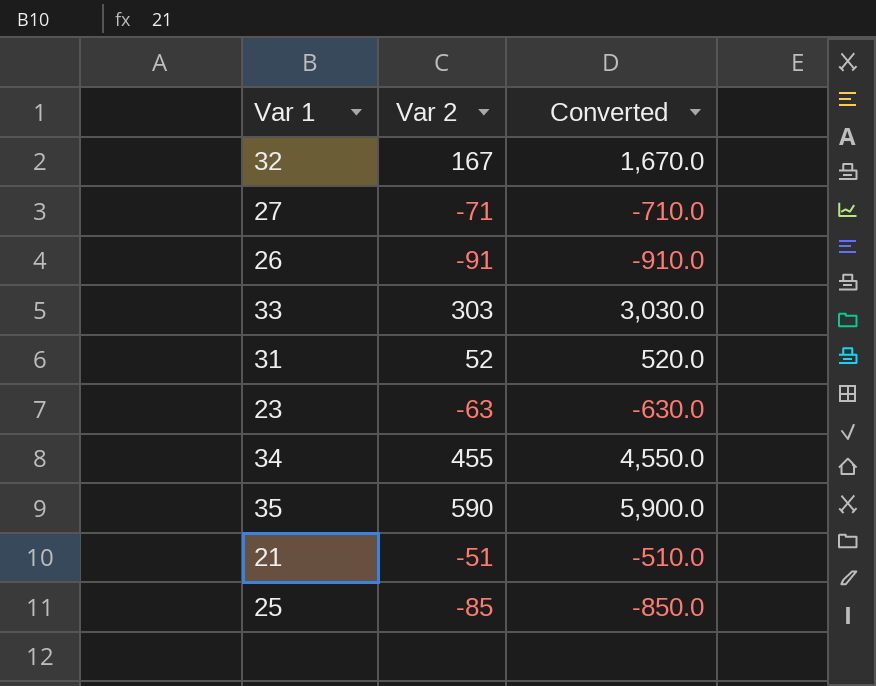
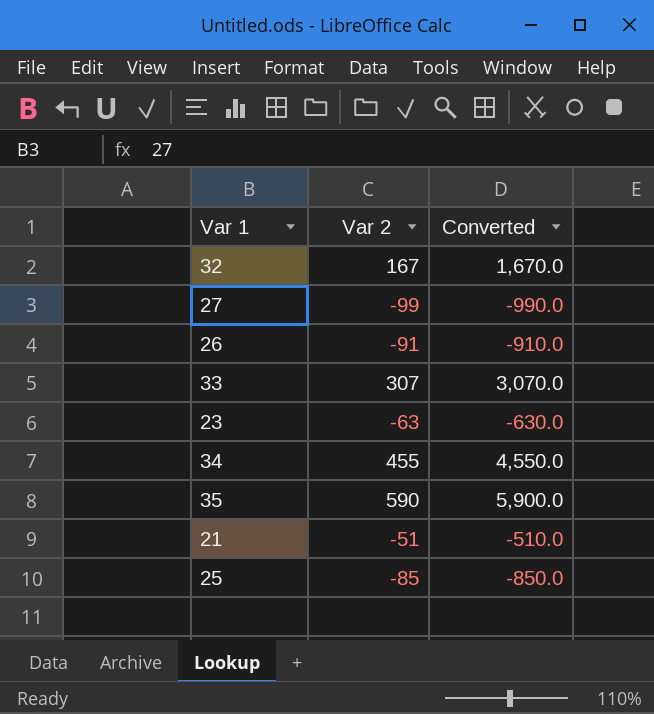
row 31: 52 | 520.0 -> none
27 | Var 2: -71 -> -99
27 | Converted: -710.0 -> -990.0
33 | Var 2: 303 -> 307
33 | Converted: 3,030.0 -> 3,070.0

